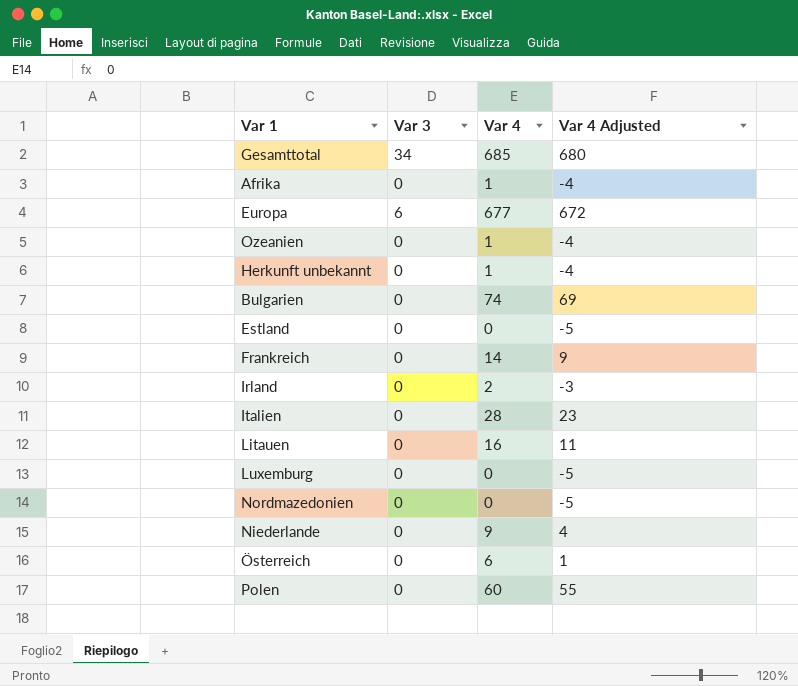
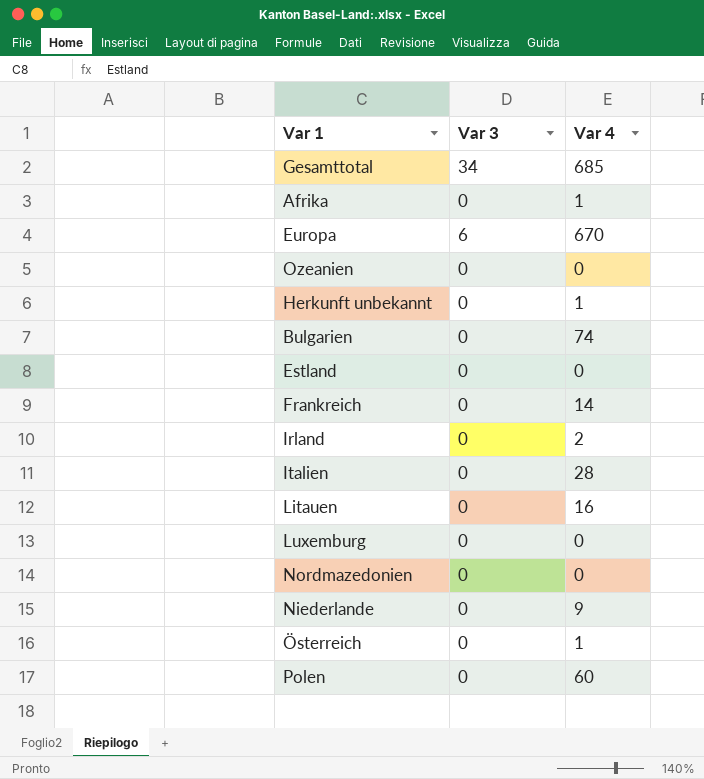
column Var 4 Adjusted | formula: [Var 4] - 5 -> none
Europa | Var 4: 677 -> 670
Ozeanien | Var 4: 1 -> 0
Österreich | Var 4: 6 -> 1

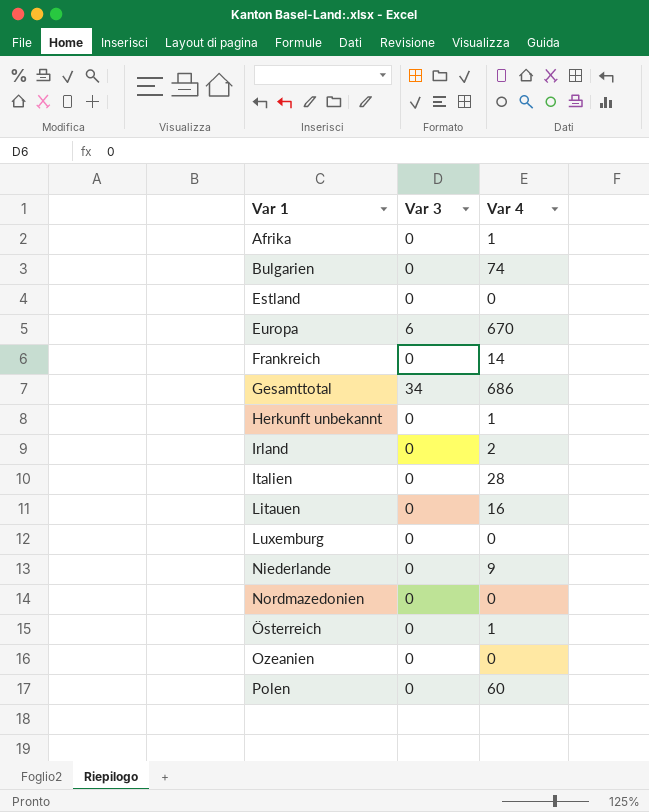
row order: none -> Var 1 ascending
Gesamttotal | Var 4: 685 -> 686

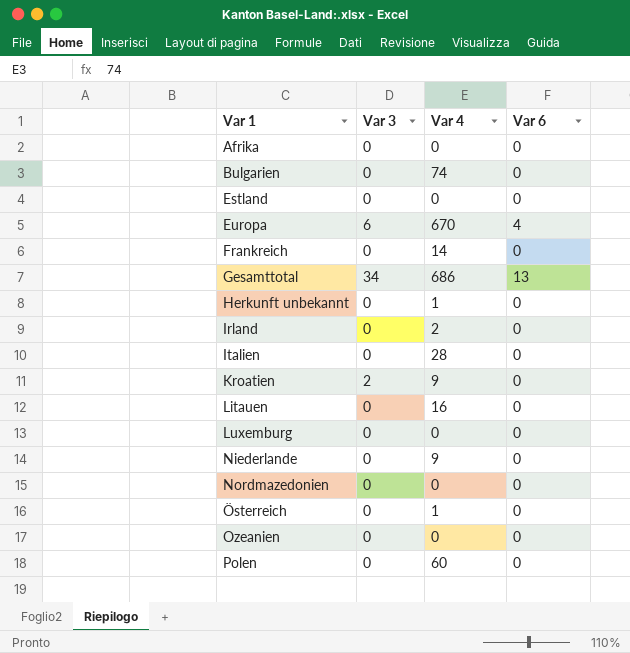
column Var 6 | position: none -> 4
Afrika | Var 4: 1 -> 0
row Kroatien: none -> 2 | 9 | 0

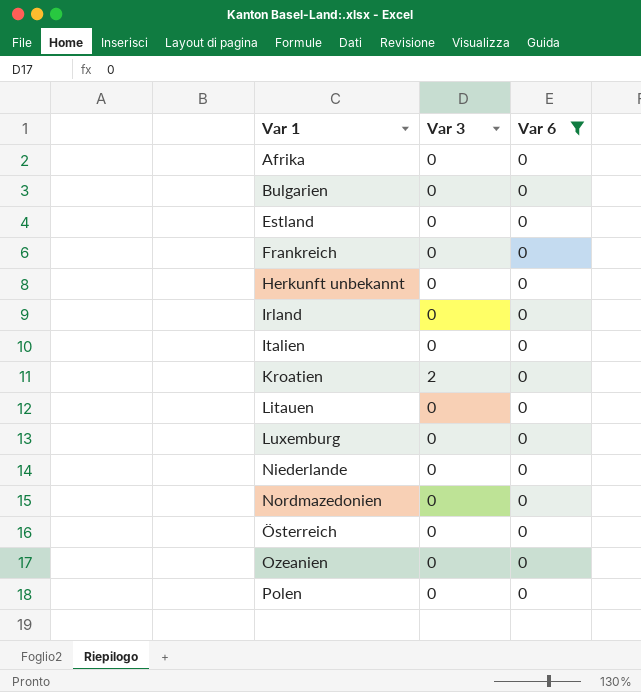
filter: none -> Var 6 = 0
column Var 4 | position: 3 -> none

